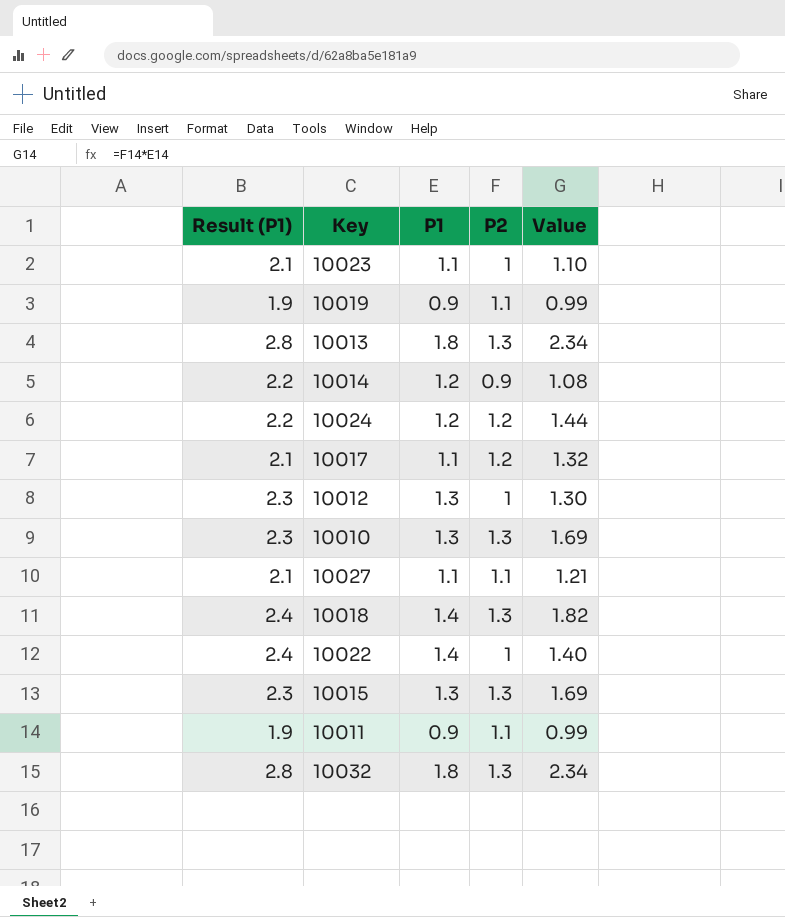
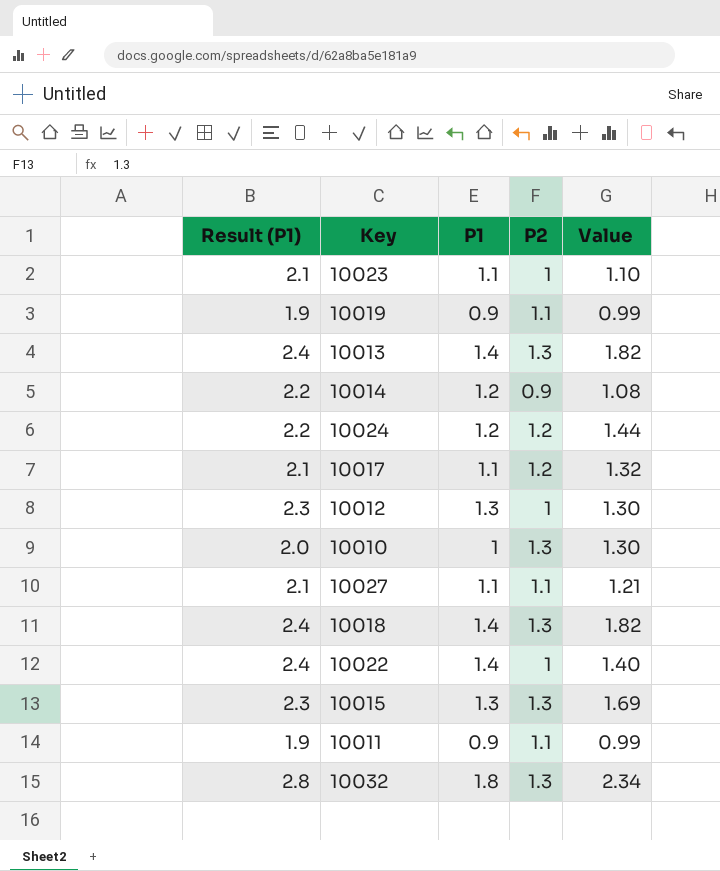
10013 | Result (P1): 2.8 -> 2.4
10013 | P1: 1.8 -> 1.4
10013 | Value: 2.34 -> 1.82
10010 | Result (P1): 2.3 -> 2.0
10010 | P1: 1.3 -> 1
10010 | Value: 1.69 -> 1.30

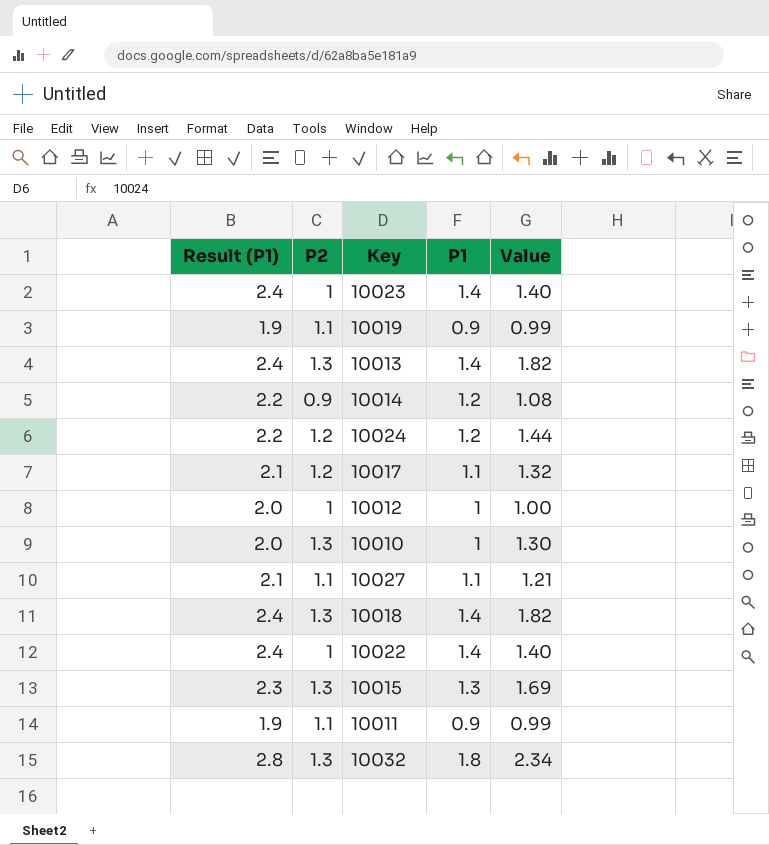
column P2 | position: 4 -> 2
10023 | Result (P1): 2.1 -> 2.4
10023 | P1: 1.1 -> 1.4
10023 | Value: 1.10 -> 1.40
10012 | Result (P1): 2.3 -> 2.0
10012 | P1: 1.3 -> 1
10012 | Value: 1.30 -> 1.00

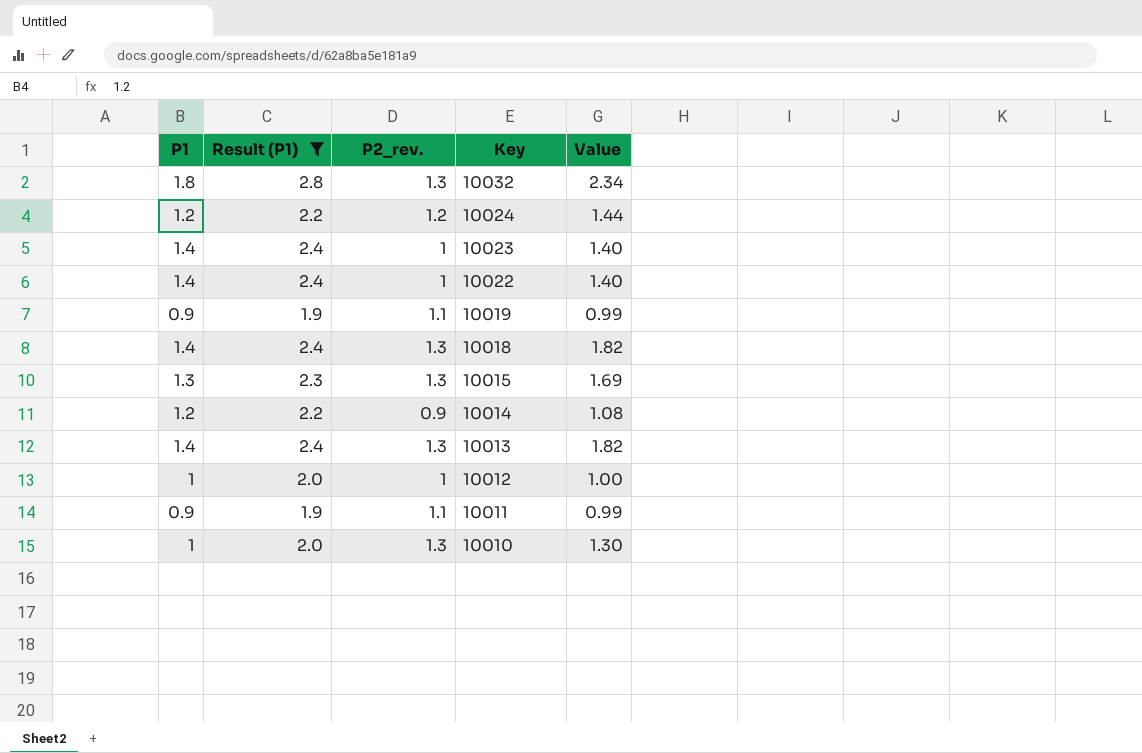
filter: none -> Result (P1) != 2.1
row order: none -> Key descending
column P1 | position: 4 -> 1
column name: P2 -> P2_rev.

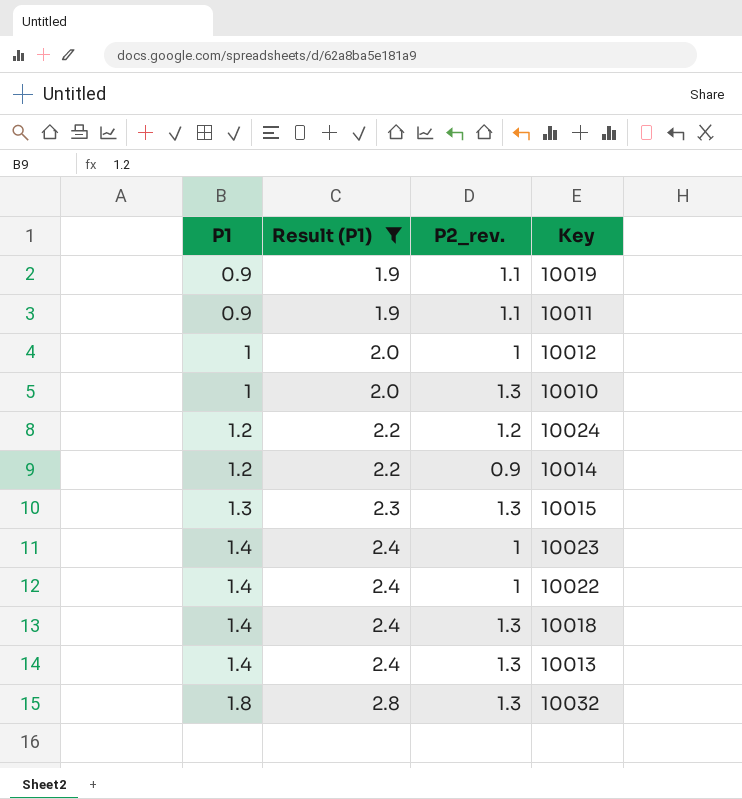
row order: Key descending -> P1 ascending
column Value | formula: [P1] * [P2_rev.] -> none

